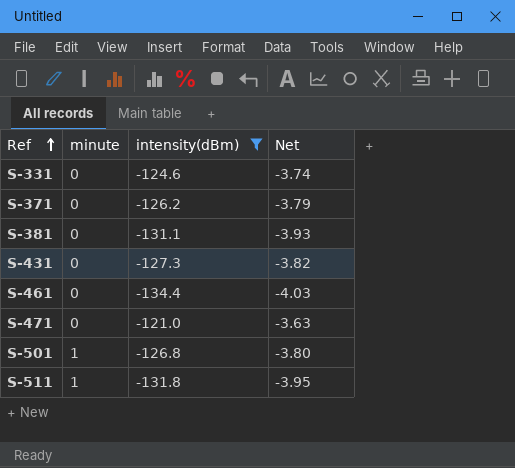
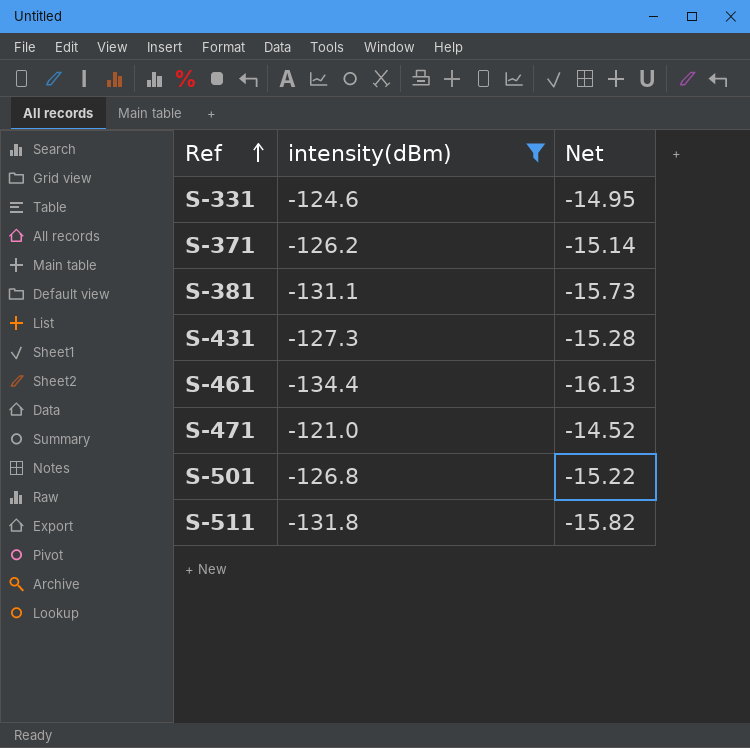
column minute | position: 2 -> none
column Net | formula: [intensity(dBm)] * 0.03 -> [intensity(dBm)] * 0.12

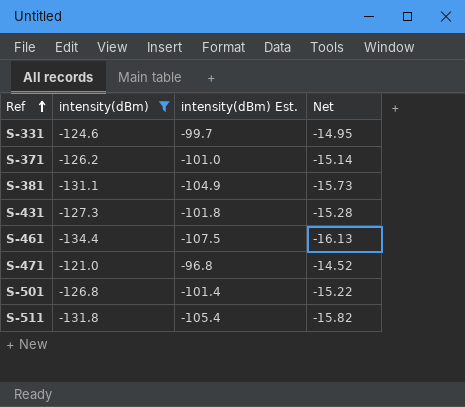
column intensity(dBm) Est. | formula: none -> [intensity(dBm)] * 0.8

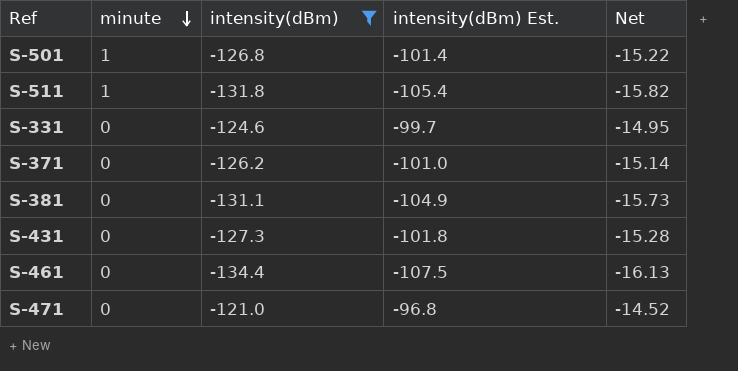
row order: Ref ascending -> minute descending
column minute | position: none -> 2

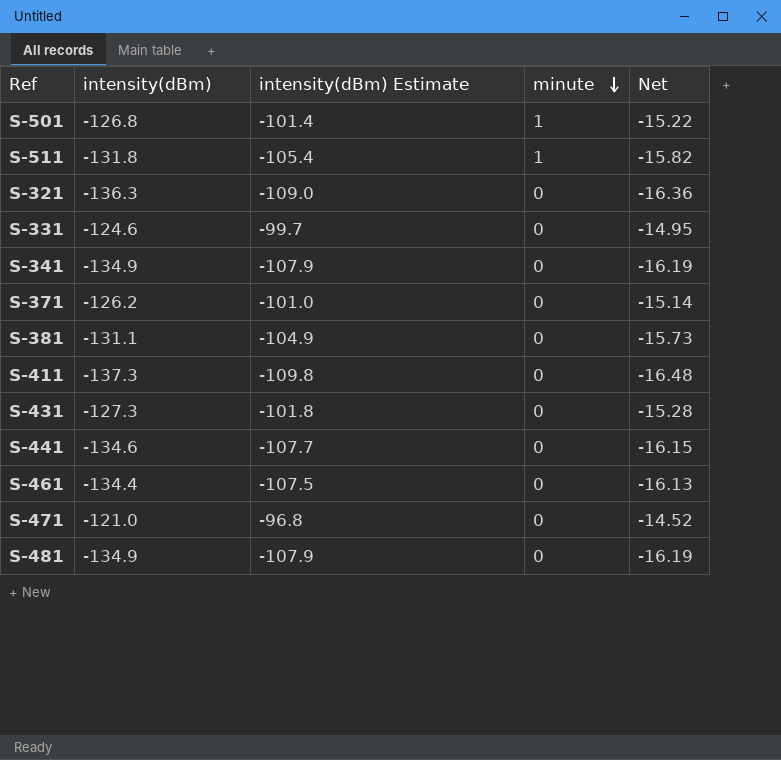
filter: intensity(dBm) >= -134.4 -> none
column name: intensity(dBm) Est. -> intensity(dBm) Estimate
column minute | position: 2 -> 4

